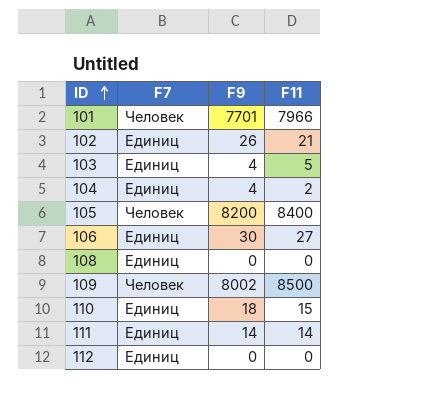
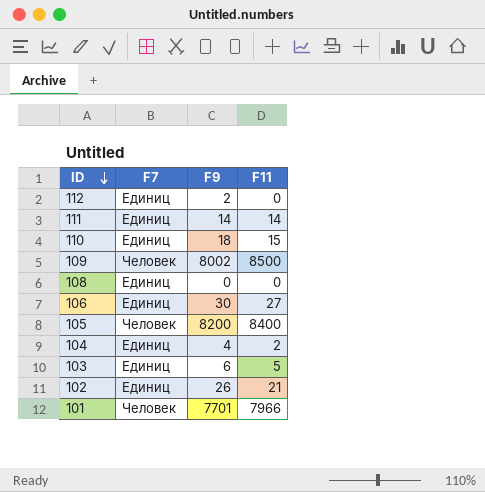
row order: ID ascending -> ID descending
112 | F9: 0 -> 2
103 | F9: 4 -> 6

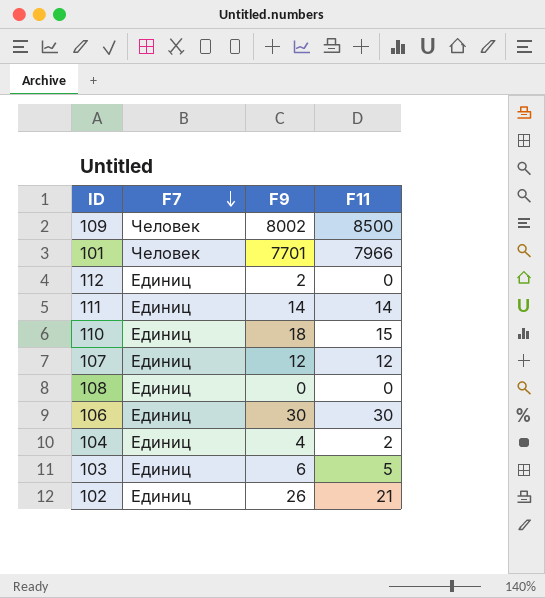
row order: ID descending -> F7 descending
row 105: Человек | 8200 | 8400 -> none
row 107: none -> Единиц | 12 | 12
106 | F11: 27 -> 30

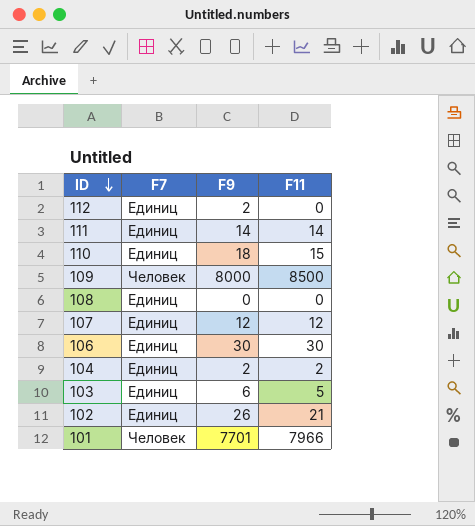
row order: F7 descending -> ID descending
109 | F9: 8002 -> 8000
104 | F9: 4 -> 2

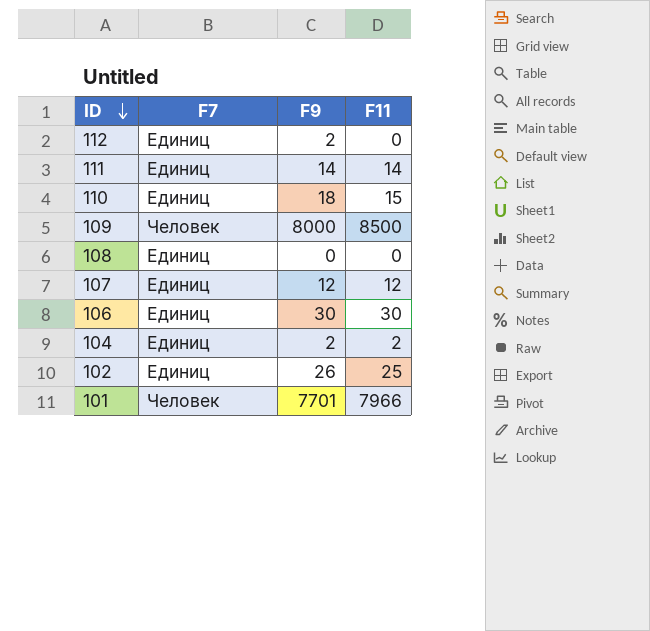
row 103: Единиц | 6 | 5 -> none
102 | F11: 21 -> 25

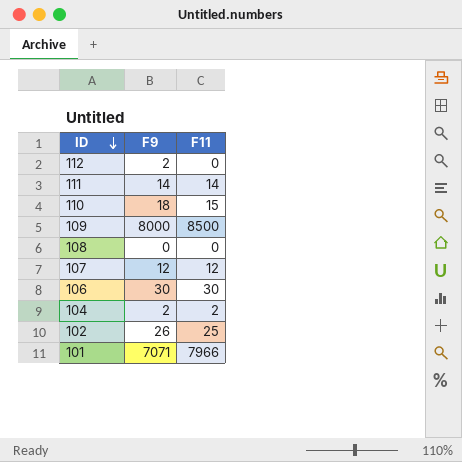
column F7 | position: 2 -> none
101 | F9: 7701 -> 7071

